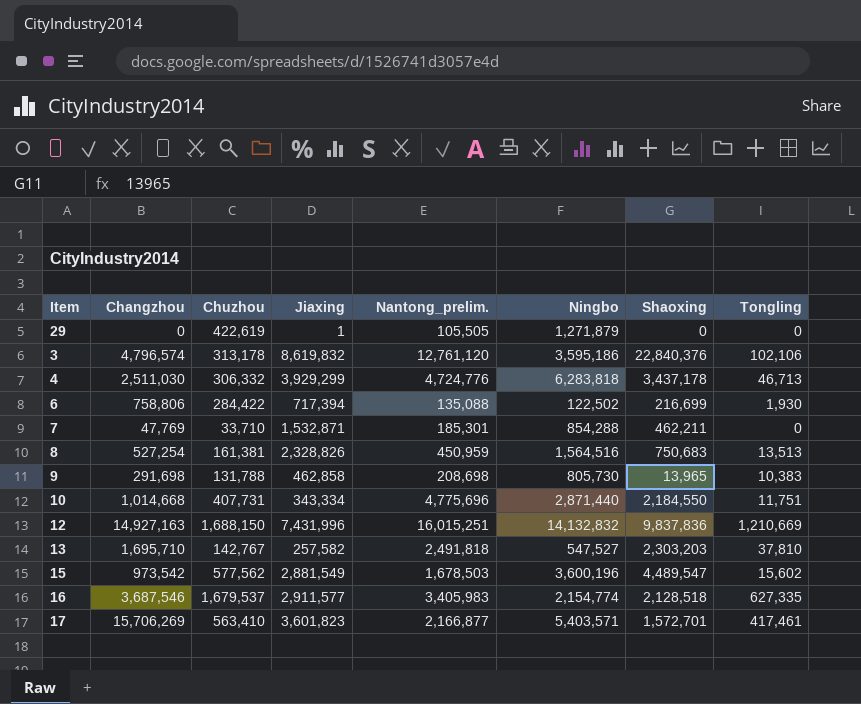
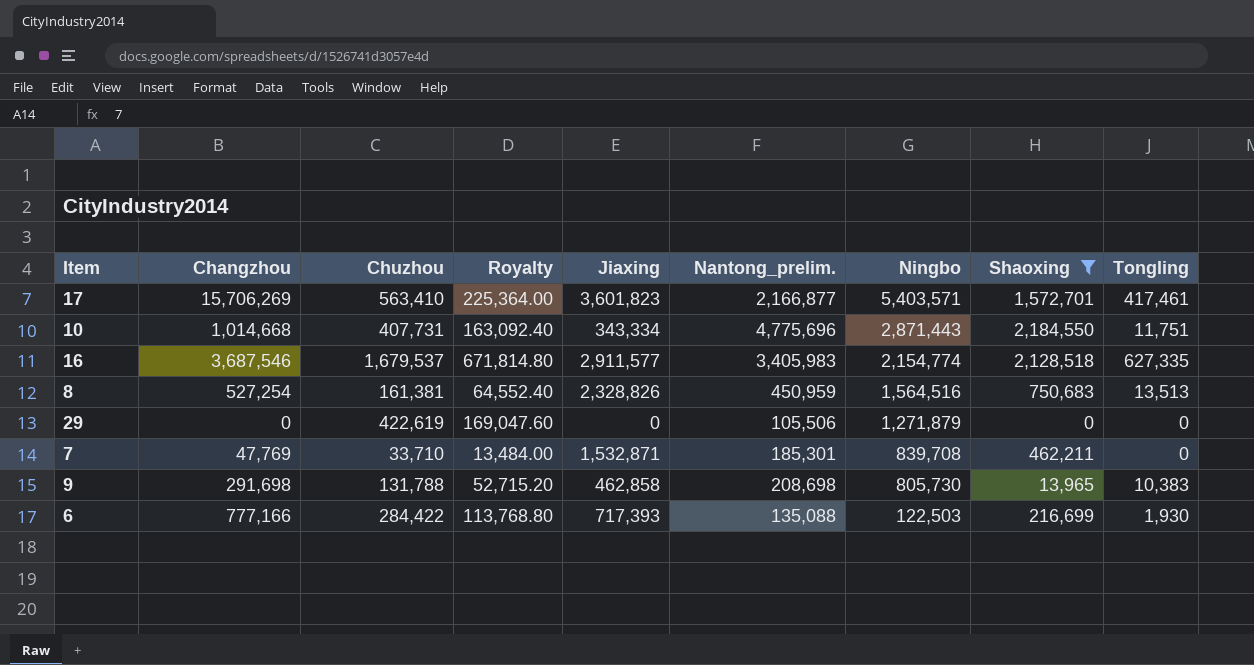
filter: none -> Shaoxing <= 2,184,550
row order: none -> Ningbo descending
column Royalty | formula: none -> [Chuzhou] * 0.4
10 | Ningbo: 2,871,440 -> 2,871,443
29 | Jiaxing: 1 -> 0
29 | Nantong_prelim.: 105,505 -> 105,506
7 | Ningbo: 854,288 -> 839,708
6 | Changzhou: 758,806 -> 777,166
6 | Jiaxing: 717,394 -> 717,393
6 | Ningbo: 122,502 -> 122,503

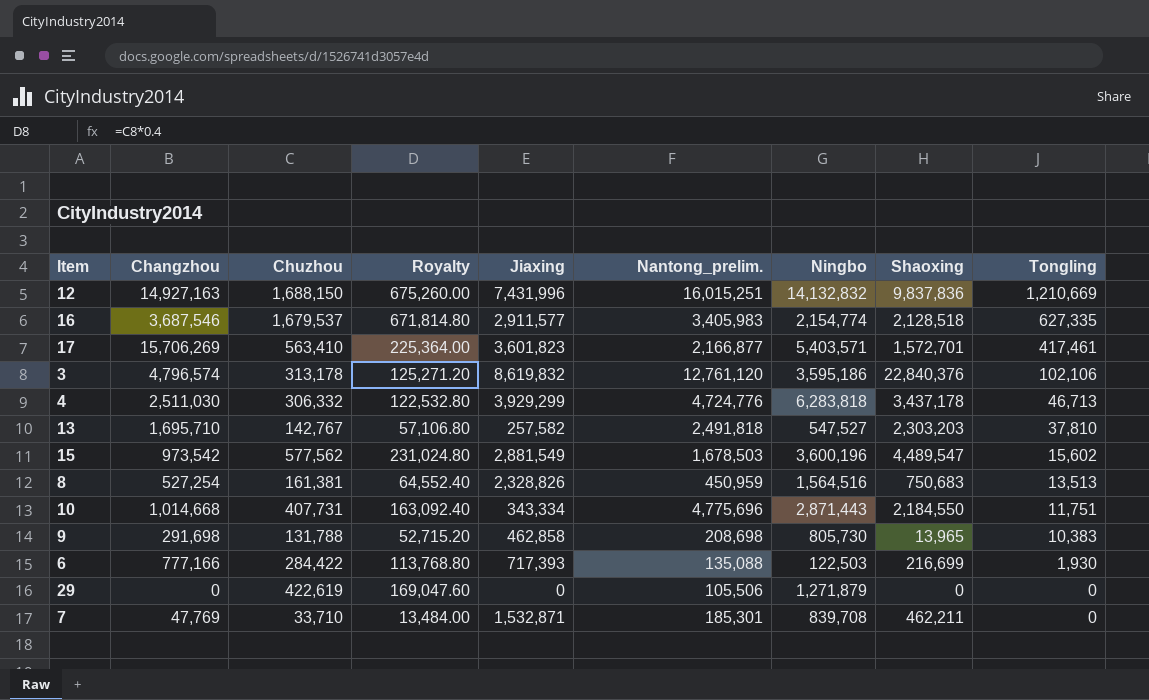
filter: Shaoxing <= 2,184,550 -> none
row order: Ningbo descending -> Tongling descending

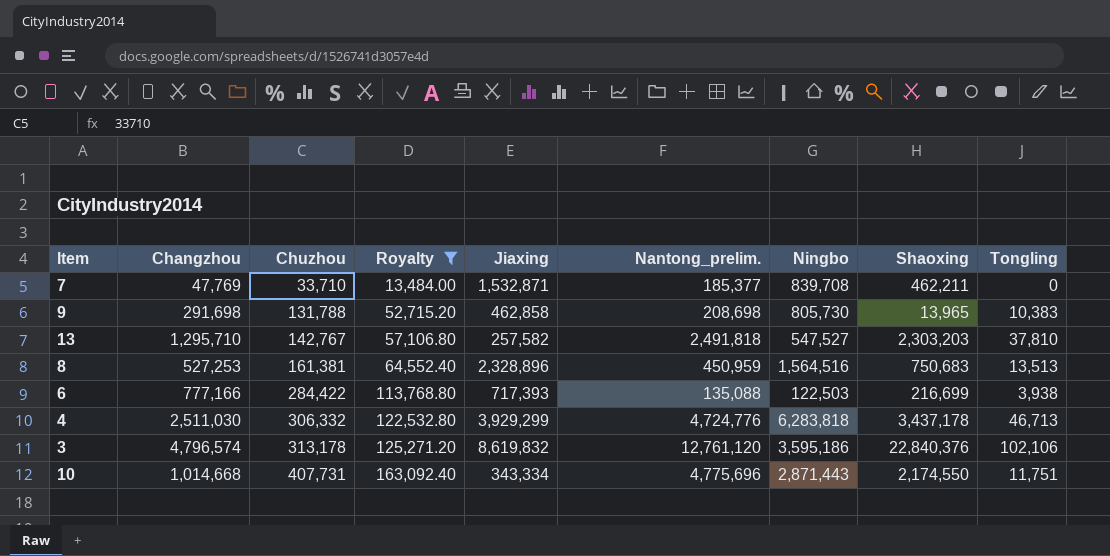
filter: none -> Royalty <= 163,092.40
row order: Tongling descending -> Chuzhou ascending
7 | Nantong_prelim.: 185,301 -> 185,377
13 | Changzhou: 1,695,710 -> 1,295,710
8 | Changzhou: 527,254 -> 527,253
8 | Jiaxing: 2,328,826 -> 2,328,896
6 | Tongling: 1,930 -> 3,938
10 | Shaoxing: 2,184,550 -> 2,174,550

